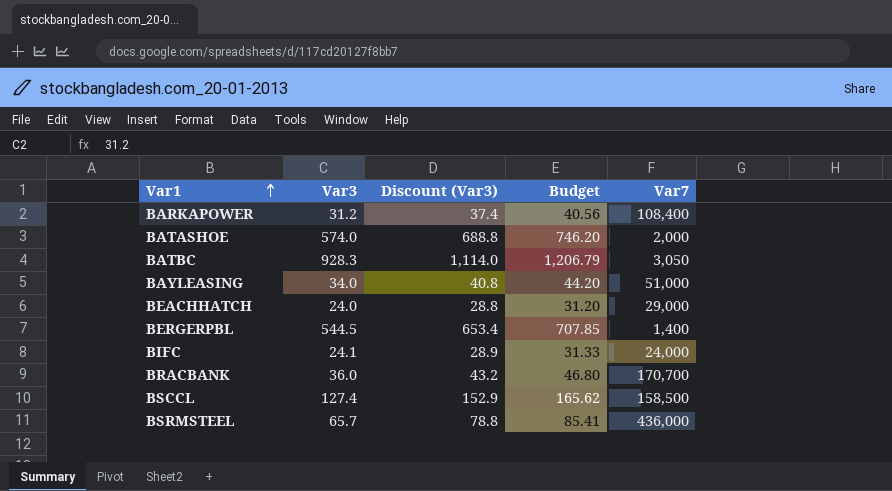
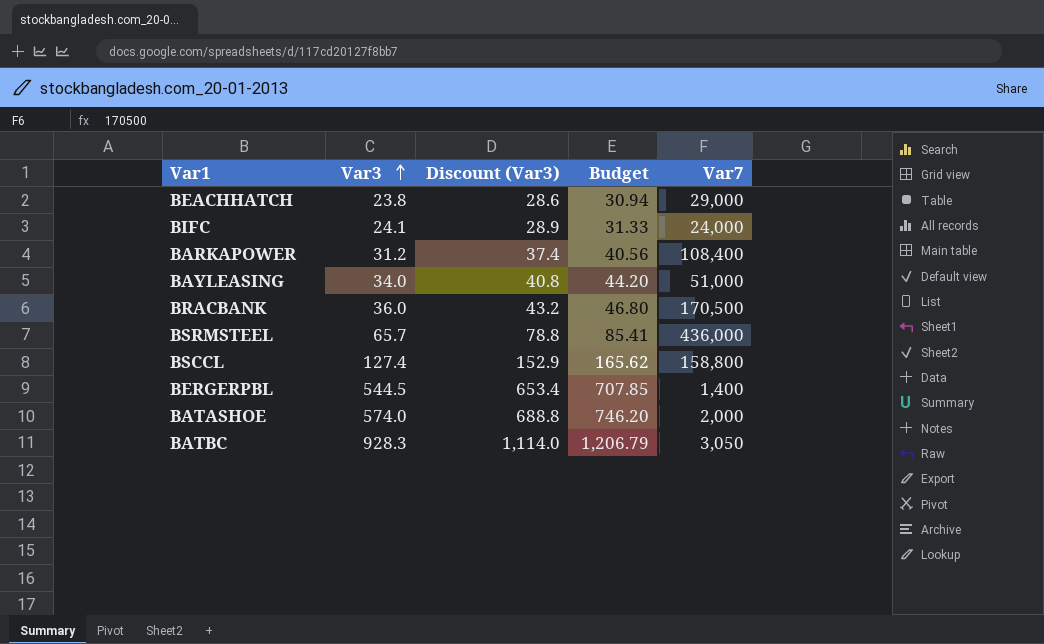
row order: Var1 ascending -> Var3 ascending
BEACHHATCH | Var3: 24.0 -> 23.8
BEACHHATCH | Discount (Var3): 28.8 -> 28.6
BEACHHATCH | Budget: 31.20 -> 30.94
BRACBANK | Var7: 170,700 -> 170,500
BSCCL | Var7: 158,500 -> 158,800

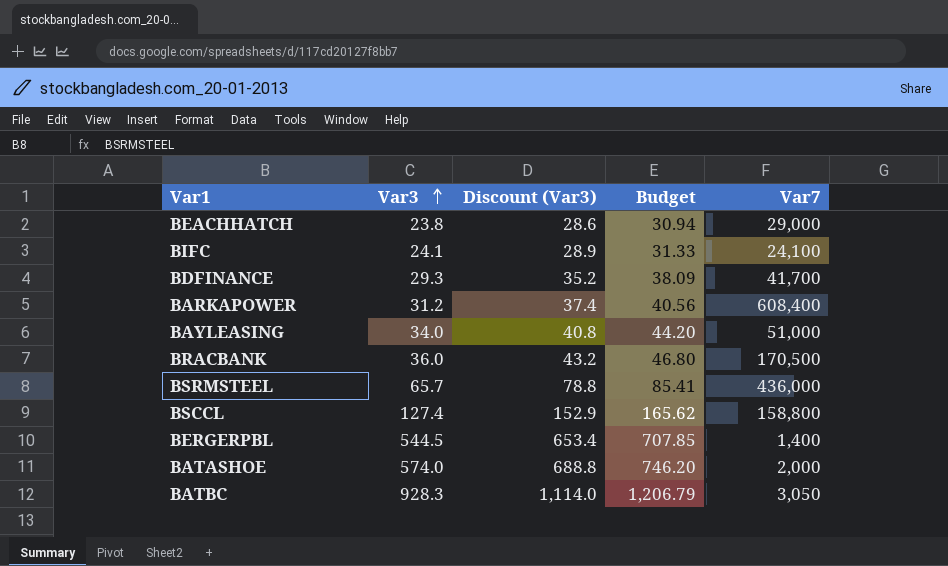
BIFC | Var7: 24,000 -> 24,100
row BDFINANCE: none -> 29.3 | 35.2 | 38.09 | 41,700
BARKAPOWER | Var7: 108,400 -> 608,400

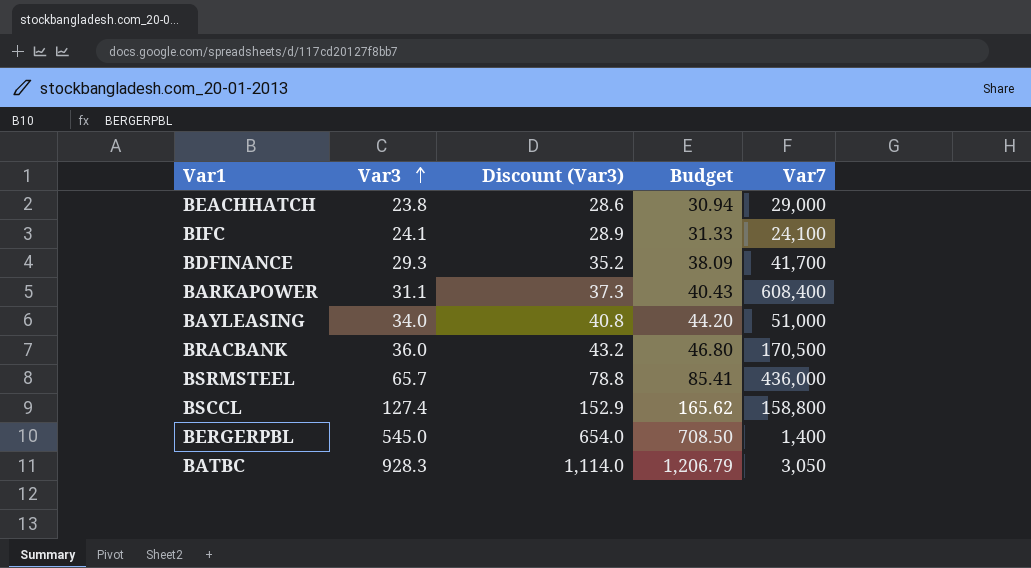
row BATASHOE: 574.0 | 688.8 | 746.20 | 2,000 -> none
BARKAPOWER | Var3: 31.2 -> 31.1
BARKAPOWER | Discount (Var3): 37.4 -> 37.3
BARKAPOWER | Budget: 40.56 -> 40.43
BERGERPBL | Var3: 544.5 -> 545.0
BERGERPBL | Discount (Var3): 653.4 -> 654.0
BERGERPBL | Budget: 707.85 -> 708.50

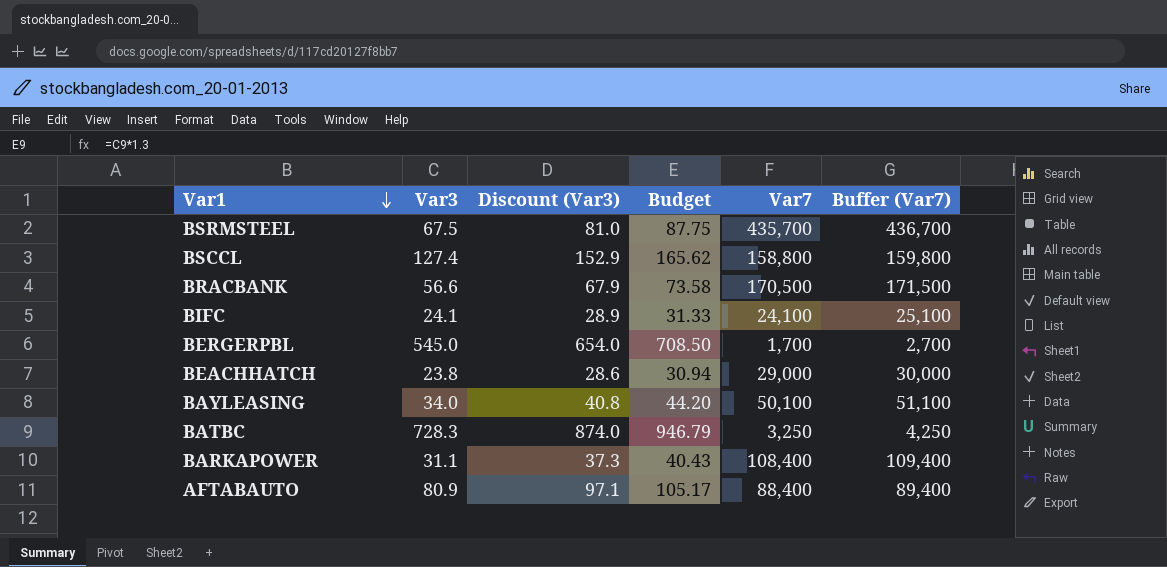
row order: Var3 ascending -> Var1 descending
column Buffer (Var7) | formula: none -> [Var7] + 1000
row BDFINANCE: 29.3 | 35.2 | 38.09 | 41,700 -> none
BSRMSTEEL | Var3: 65.7 -> 67.5
BSRMSTEEL | Discount (Var3): 78.8 -> 81.0
BSRMSTEEL | Budget: 85.41 -> 87.75
BSRMSTEEL | Var7: 436,000 -> 435,700
BRACBANK | Var3: 36.0 -> 56.6
BRACBANK | Discount (Var3): 43.2 -> 67.9
BRACBANK | Budget: 46.80 -> 73.58
BERGERPBL | Var7: 1,400 -> 1,700
BAYLEASING | Var7: 51,000 -> 50,100
BATBC | Var3: 928.3 -> 728.3
BATBC | Discount (Var3): 1,114.0 -> 874.0
BATBC | Budget: 1,206.79 -> 946.79
BATBC | Var7: 3,050 -> 3,250
BARKAPOWER | Var7: 608,400 -> 108,400
row AFTABAUTO: none -> 80.9 | 97.1 | 105.17 | 88,400 | 89,400

